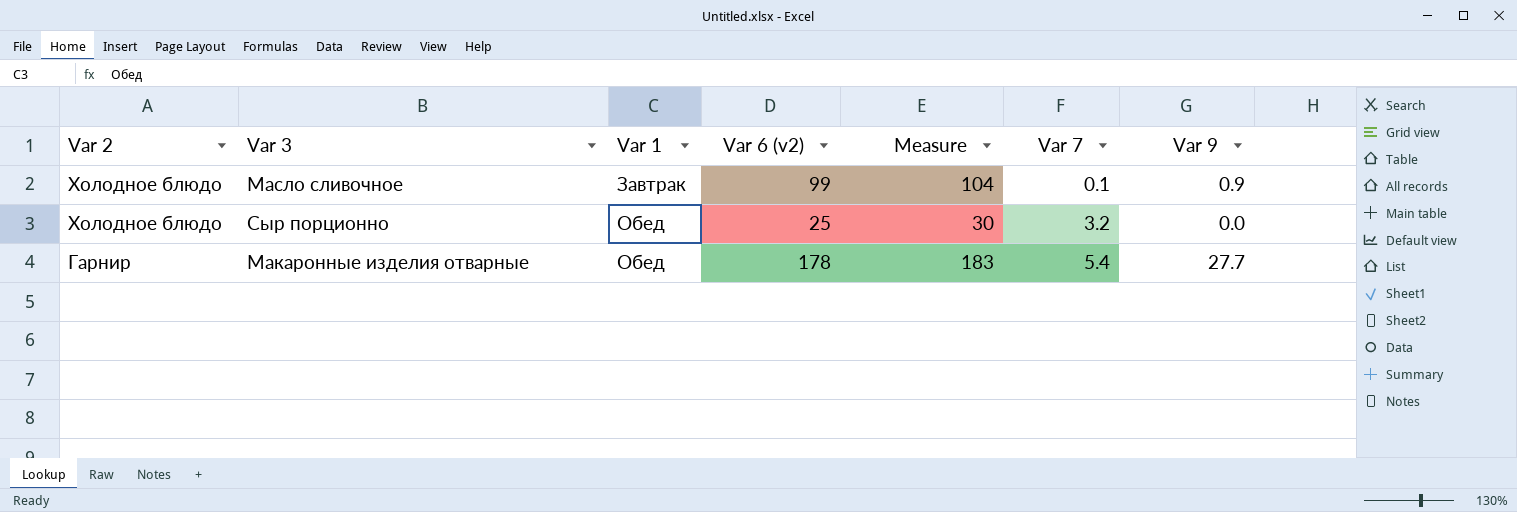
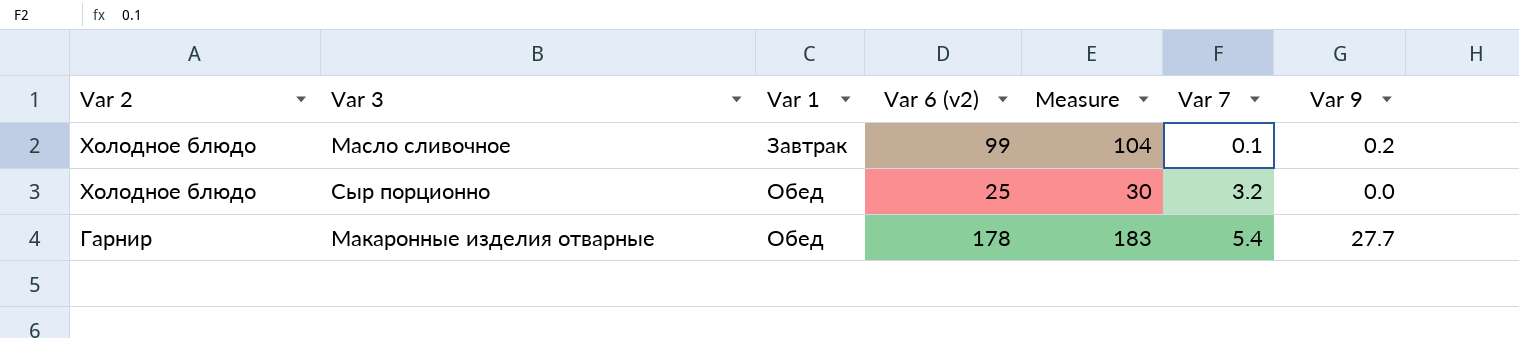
Масло сливочное | Var 9: 0.9 -> 0.2

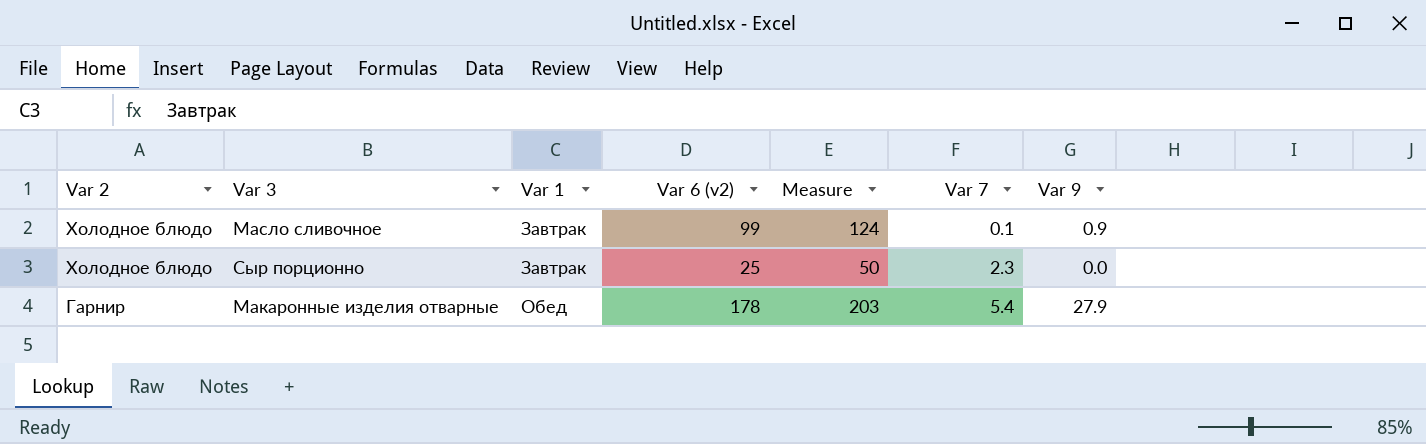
column Measure | formula: [Var 6 (v2)] + 5 -> [Var 6 (v2)] + 25
Масло сливочное | Var 9: 0.2 -> 0.9
Сыр порционно | Var 1: Обед -> Завтрак
Сыр порционно | Var 7: 3.2 -> 2.3
Макаронные изделия отварные | Var 9: 27.7 -> 27.9

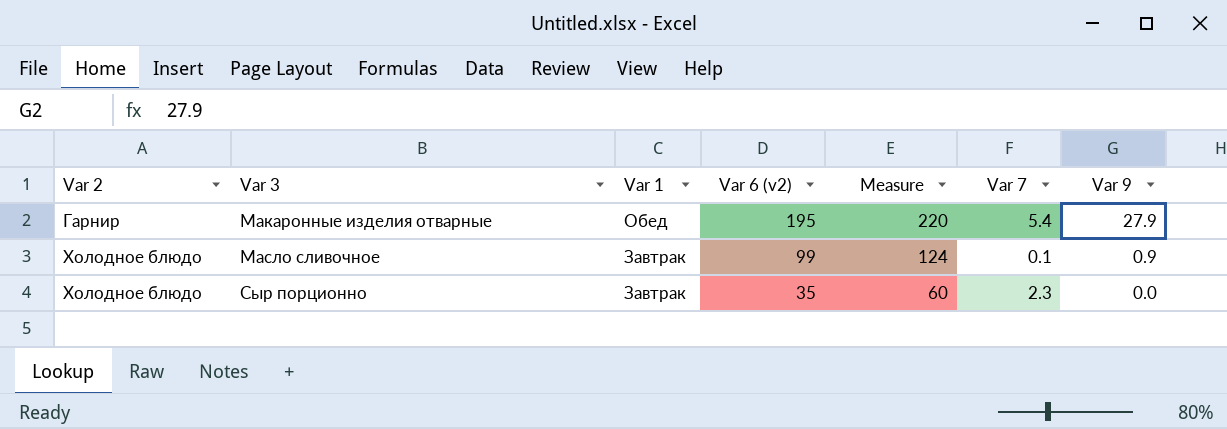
row order: Var 2 descending -> Var 2 ascending
Макаронные изделия отварные | Var 6 (v2): 178 -> 195
Макаронные изделия отварные | Measure: 203 -> 220
Сыр порционно | Var 6 (v2): 25 -> 35
Сыр порционно | Measure: 50 -> 60

